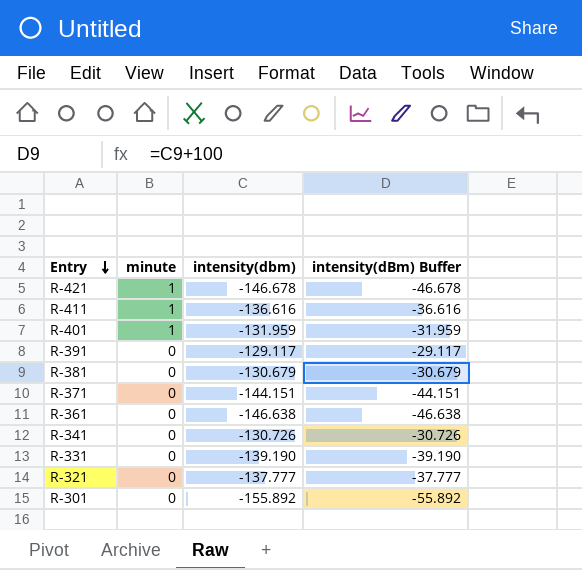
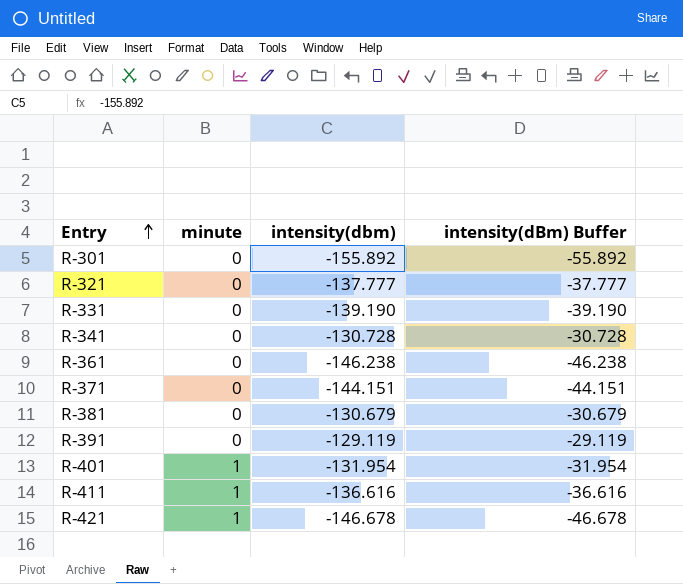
row order: Entry descending -> Entry ascending
R-341 | intensity(dbm): -130.726 -> -130.728
R-341 | intensity(dBm) Buffer: -30.726 -> -30.728
R-361 | intensity(dbm): -146.638 -> -146.238
R-361 | intensity(dBm) Buffer: -46.638 -> -46.238
R-391 | intensity(dbm): -129.117 -> -129.119
R-391 | intensity(dBm) Buffer: -29.117 -> -29.119
R-401 | intensity(dbm): -131.959 -> -131.954
R-401 | intensity(dBm) Buffer: -31.959 -> -31.954

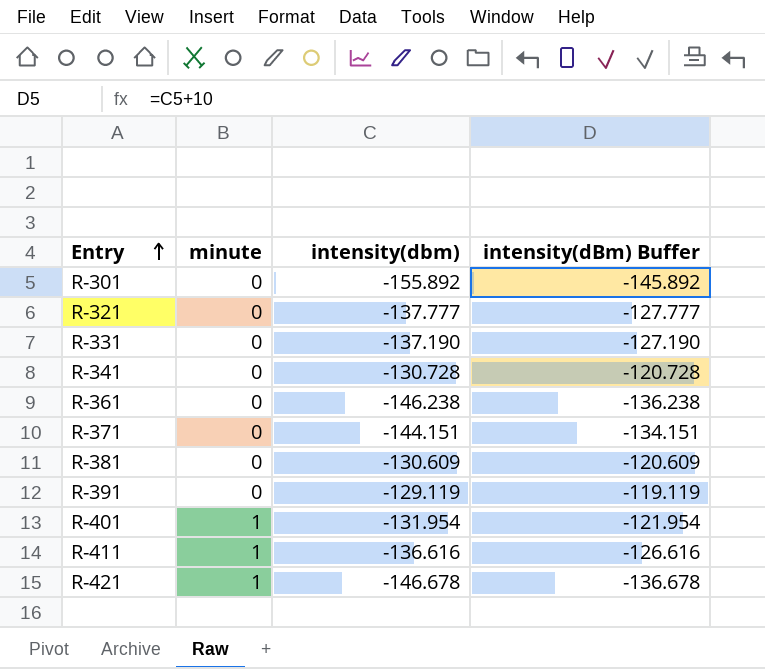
column intensity(dBm) Buffer | formula: [intensity(dbm)] + 100 -> [intensity(dbm)] + 10
R-331 | intensity(dbm): -139.190 -> -137.190
R-381 | intensity(dbm): -130.679 -> -130.609

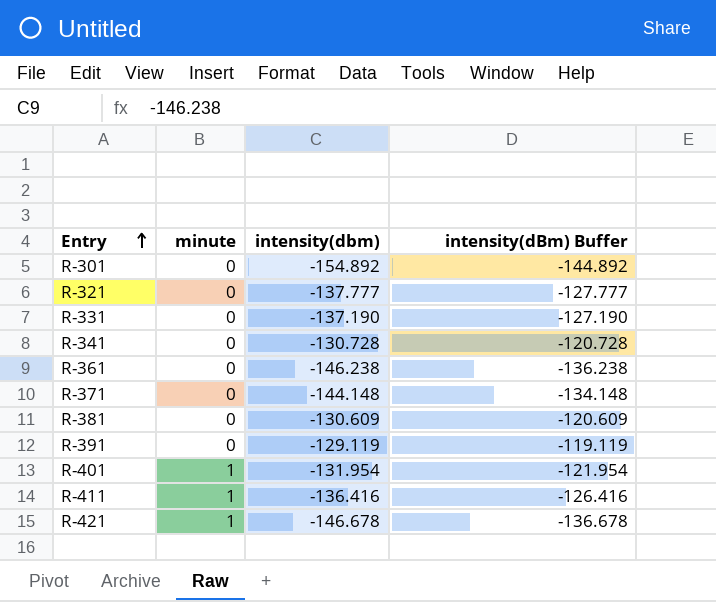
R-301 | intensity(dbm): -155.892 -> -154.892
R-301 | intensity(dBm) Buffer: -145.892 -> -144.892
R-371 | intensity(dbm): -144.151 -> -144.148
R-371 | intensity(dBm) Buffer: -134.151 -> -134.148
R-411 | intensity(dbm): -136.616 -> -136.416
R-411 | intensity(dBm) Buffer: -126.616 -> -126.416

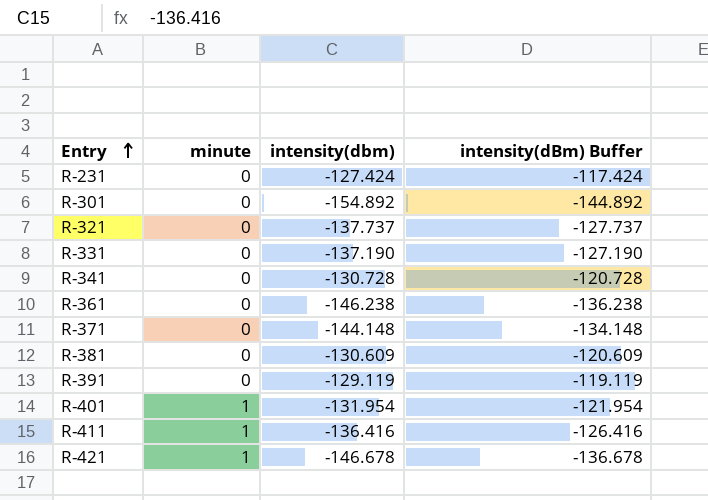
row R-231: none -> 0 | -127.424 | -117.424
R-321 | intensity(dbm): -137.777 -> -137.737
R-321 | intensity(dBm) Buffer: -127.777 -> -127.737

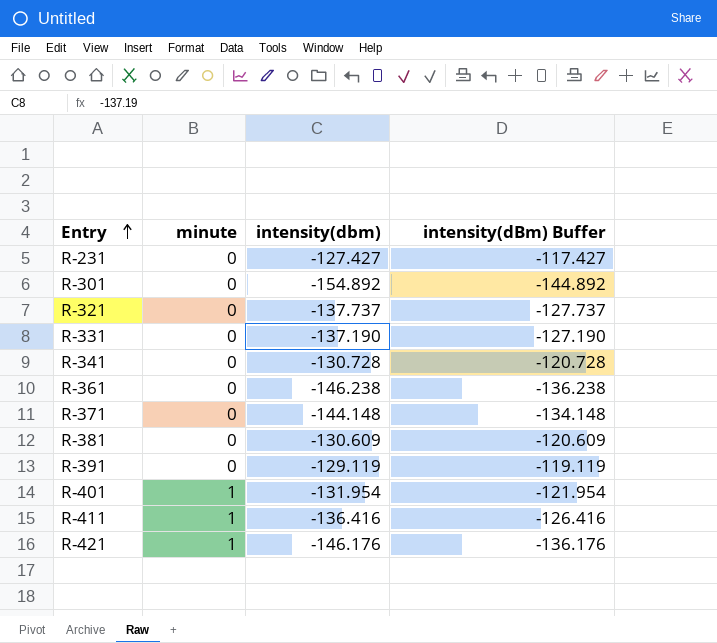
R-231 | intensity(dbm): -127.424 -> -127.427
R-231 | intensity(dBm) Buffer: -117.424 -> -117.427
R-421 | intensity(dbm): -146.678 -> -146.176
R-421 | intensity(dBm) Buffer: -136.678 -> -136.176

